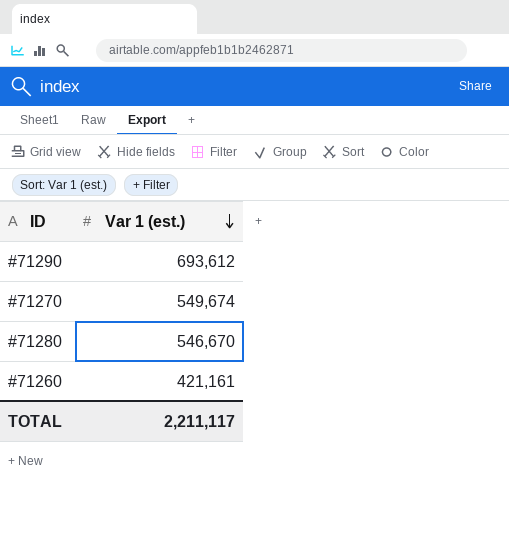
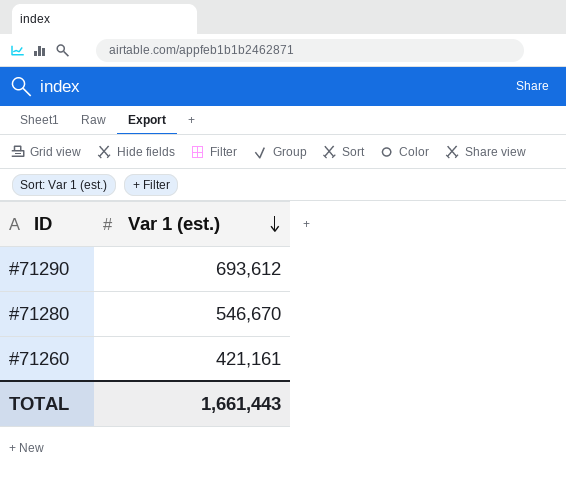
row #71270: 549,674 -> none
TOTAL | Var 1 (est.): 2,211,117 -> 1,661,443

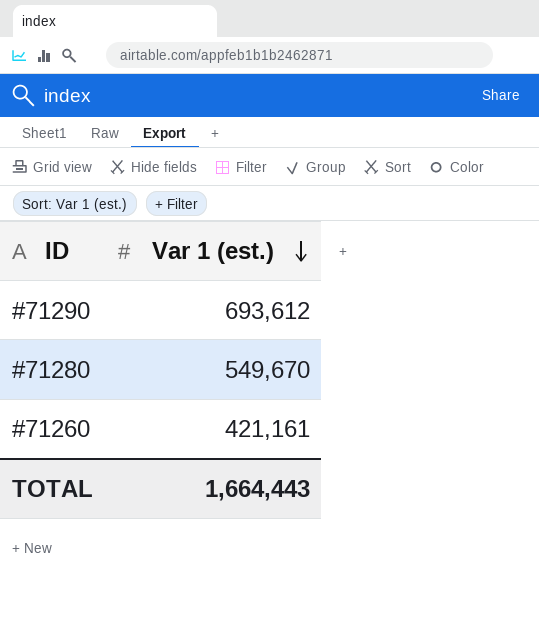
#71280 | Var 1 (est.): 546,670 -> 549,670
TOTAL | Var 1 (est.): 1,661,443 -> 1,664,443

